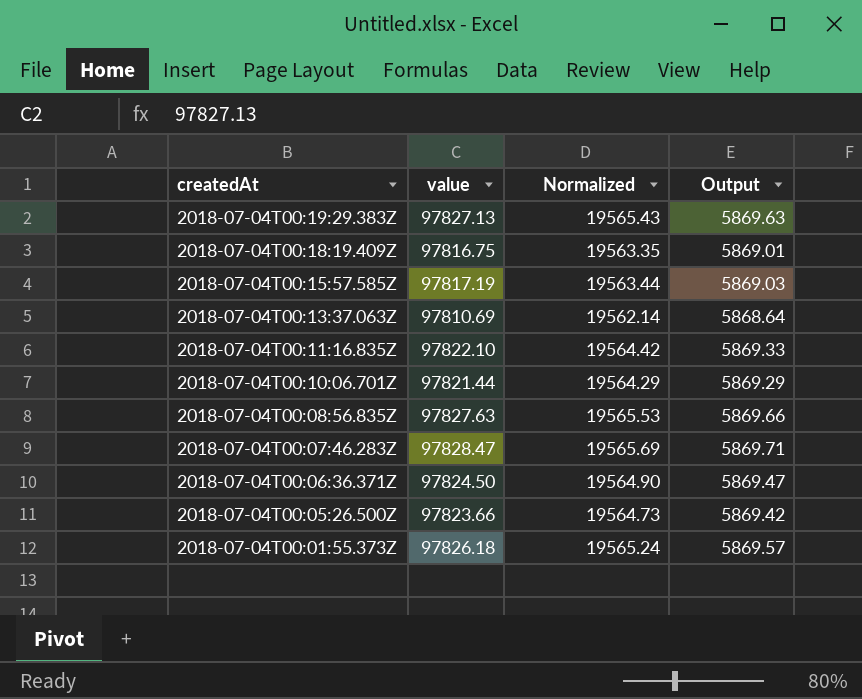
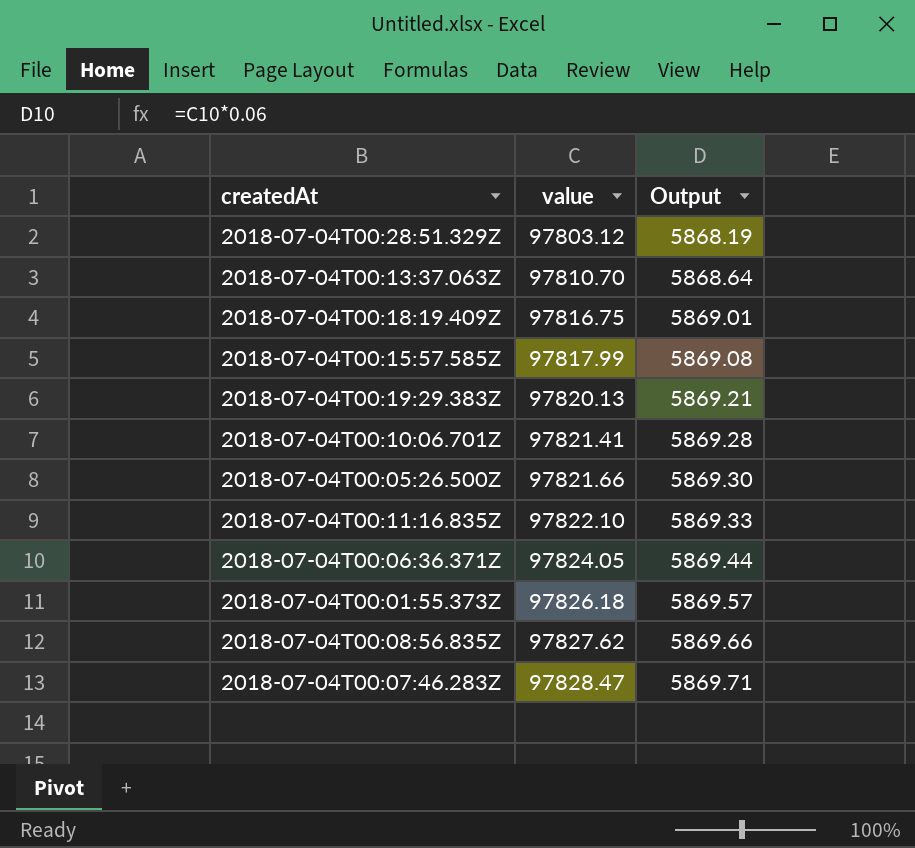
row order: createdAt descending -> value ascending
column Normalized | formula: [value] * 0.2 -> none
row 2018-07-04T00:28:51.329Z: none -> 97803.12 | 5868.19
2018-07-04T00:13:37.063Z | value: 97810.69 -> 97810.70
2018-07-04T00:15:57.585Z | value: 97817.19 -> 97817.99
2018-07-04T00:15:57.585Z | Output: 5869.03 -> 5869.08
2018-07-04T00:19:29.383Z | value: 97827.13 -> 97820.13
2018-07-04T00:19:29.383Z | Output: 5869.63 -> 5869.21
2018-07-04T00:10:06.701Z | value: 97821.44 -> 97821.41
2018-07-04T00:10:06.701Z | Output: 5869.29 -> 5869.28
2018-07-04T00:05:26.500Z | value: 97823.66 -> 97821.66
2018-07-04T00:05:26.500Z | Output: 5869.42 -> 5869.30
2018-07-04T00:06:36.371Z | value: 97824.50 -> 97824.05
2018-07-04T00:06:36.371Z | Output: 5869.47 -> 5869.44
2018-07-04T00:08:56.835Z | value: 97827.63 -> 97827.62

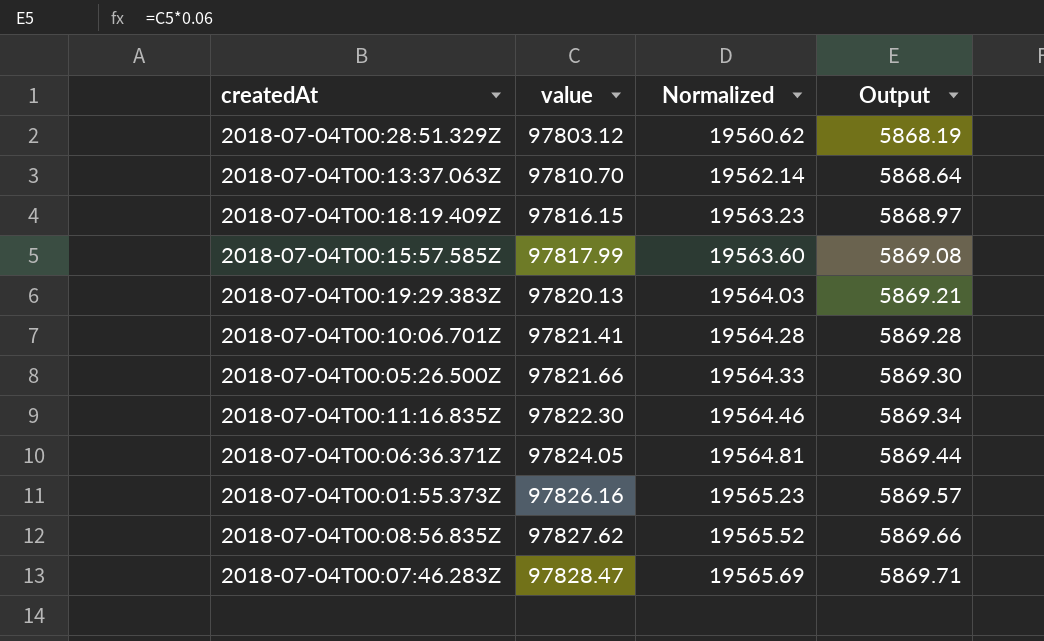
column Normalized | formula: none -> [value] * 0.2
2018-07-04T00:18:19.409Z | value: 97816.75 -> 97816.15
2018-07-04T00:18:19.409Z | Output: 5869.01 -> 5868.97
2018-07-04T00:11:16.835Z | value: 97822.10 -> 97822.30
2018-07-04T00:11:16.835Z | Output: 5869.33 -> 5869.34
2018-07-04T00:01:55.373Z | value: 97826.18 -> 97826.16

